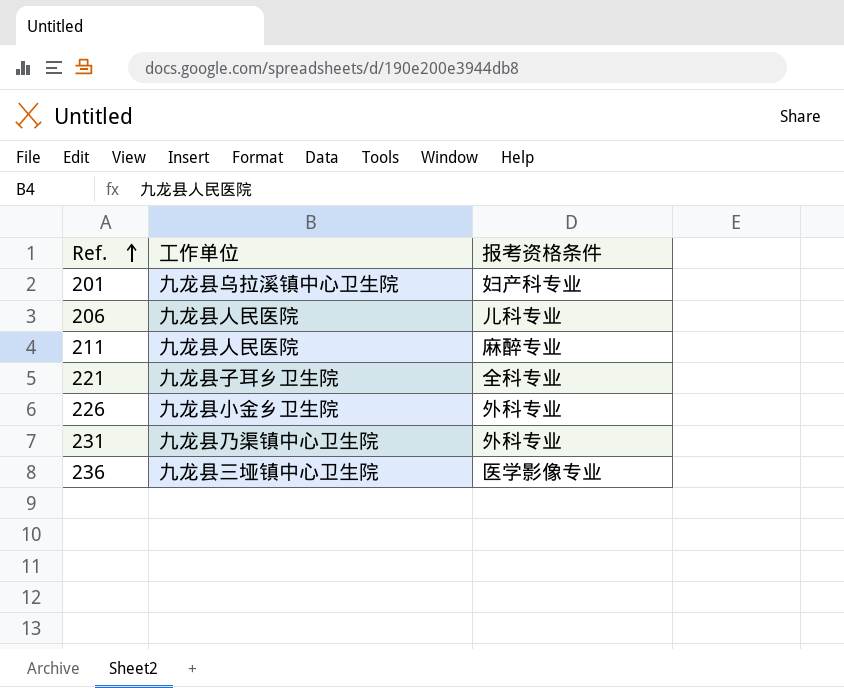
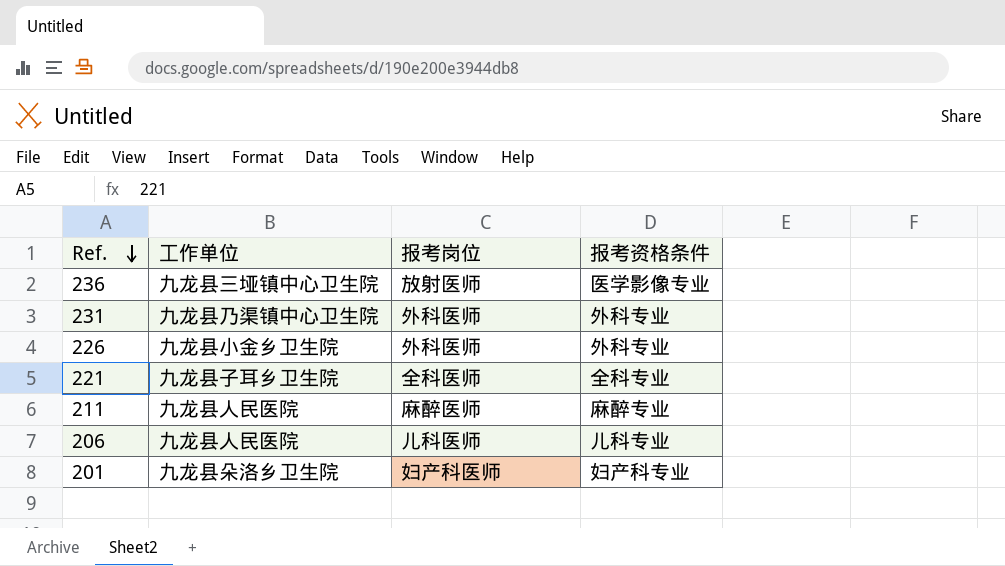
row order: Ref. ascending -> Ref. descending
column 报考岗位 | position: none -> 3
201 | 工作单位: 九龙县乌拉溪镇中心卫生院 -> 九龙县朵洛乡卫生院

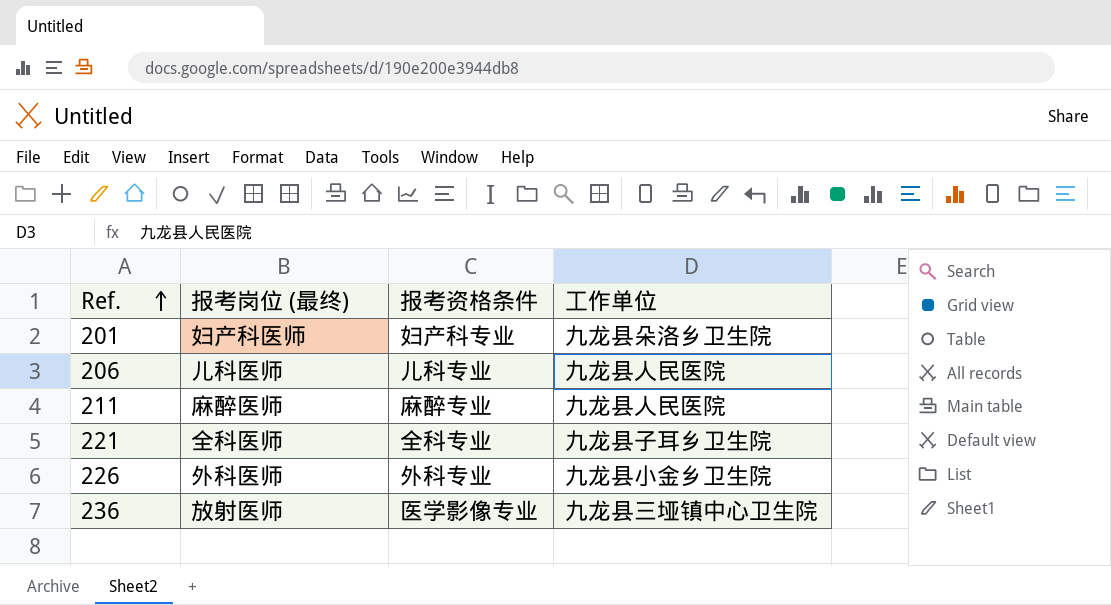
row order: Ref. descending -> Ref. ascending
column name: 报考岗位 -> 报考岗位 (最终)
column 工作单位 | position: 2 -> 4
row 231: 九龙县乃渠镇中心卫生院 | 外科医师 | 外科专业 -> none

